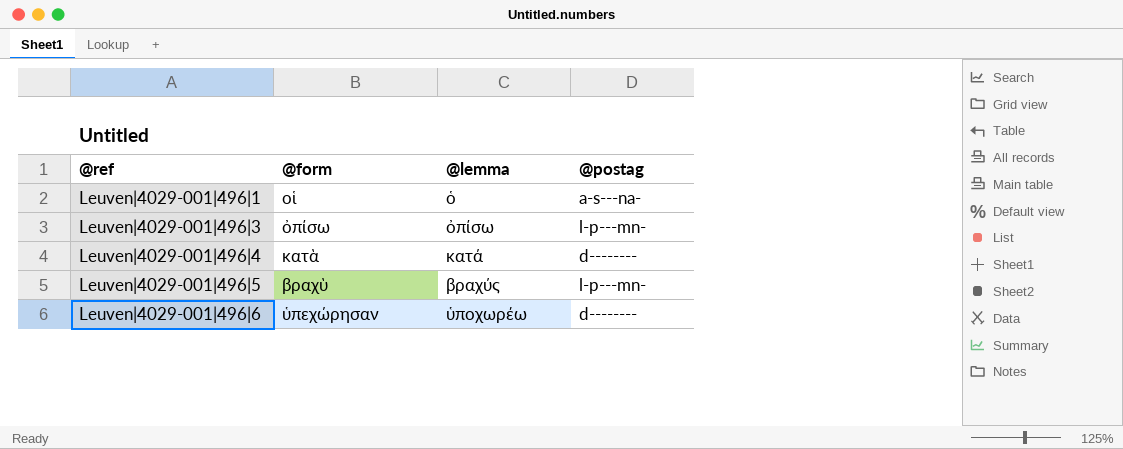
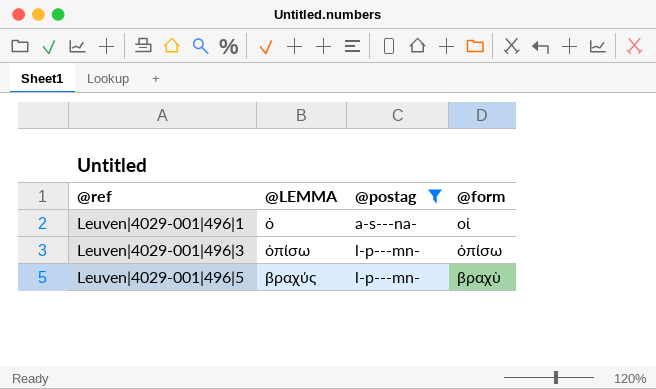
filter: none -> @postag != d--------
column name: @lemma -> @LEMMA
column @form | position: 2 -> 4

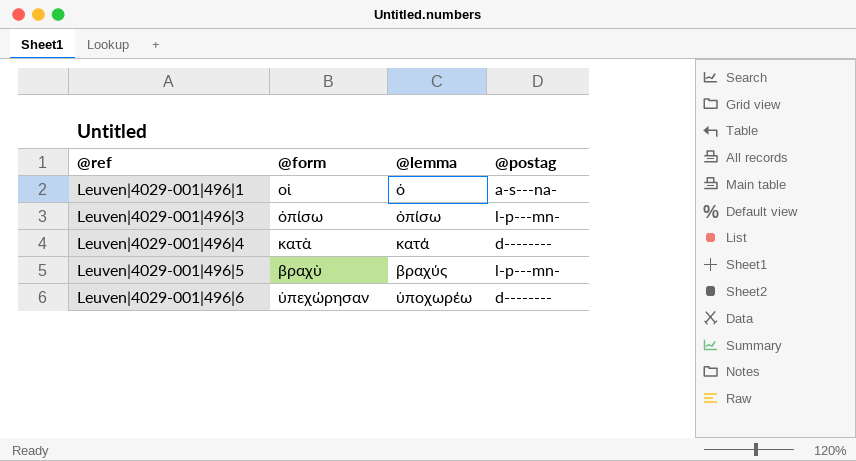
filter: @postag != d-------- -> none
column @form | position: 4 -> 2
column name: @LEMMA -> @lemma

